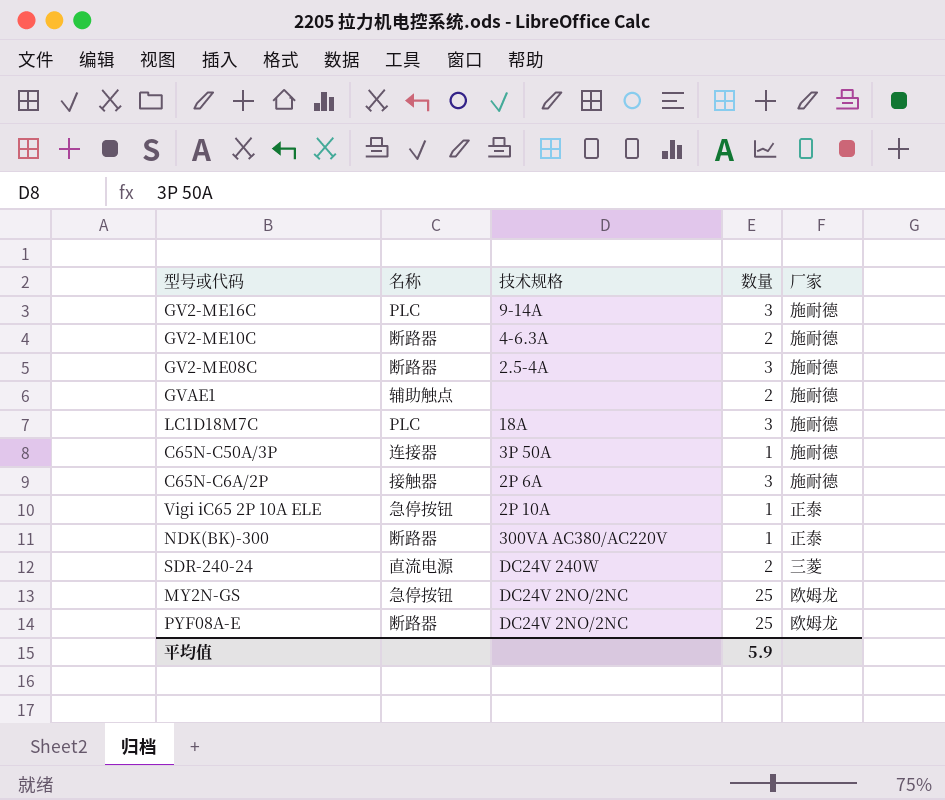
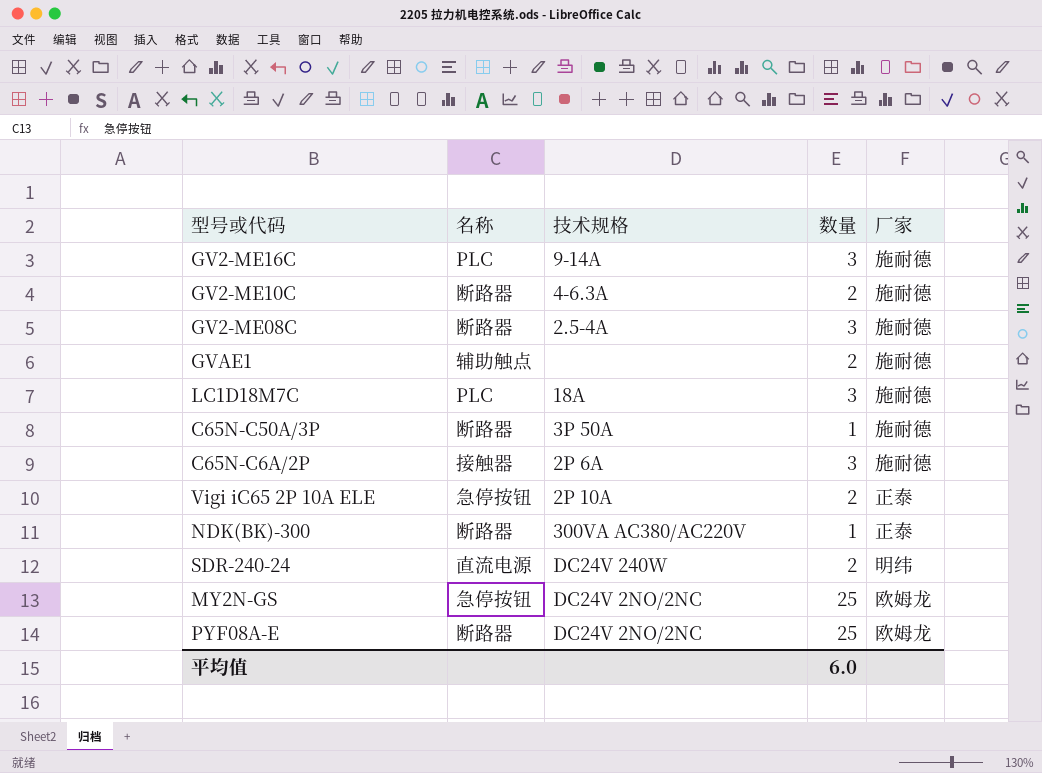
C65N-C50A/3P | 名称: 连接器 -> 断路器
Vigi iC65 2P 10A ELE | 数量: 1 -> 2
SDR-240-24 | 厂家: 三菱 -> 明纬
平均值 | 数量: 5.9 -> 6.0

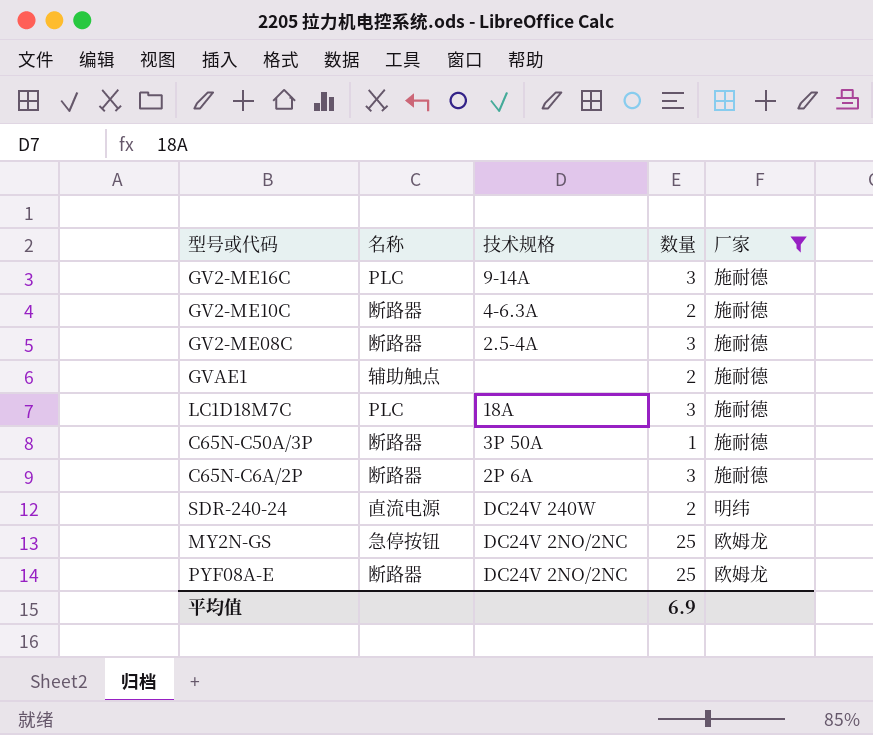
filter: none -> 厂家 != 正泰
C65N-C6A/2P | 名称: 接触器 -> 断路器
平均值 | 数量: 6.0 -> 6.9

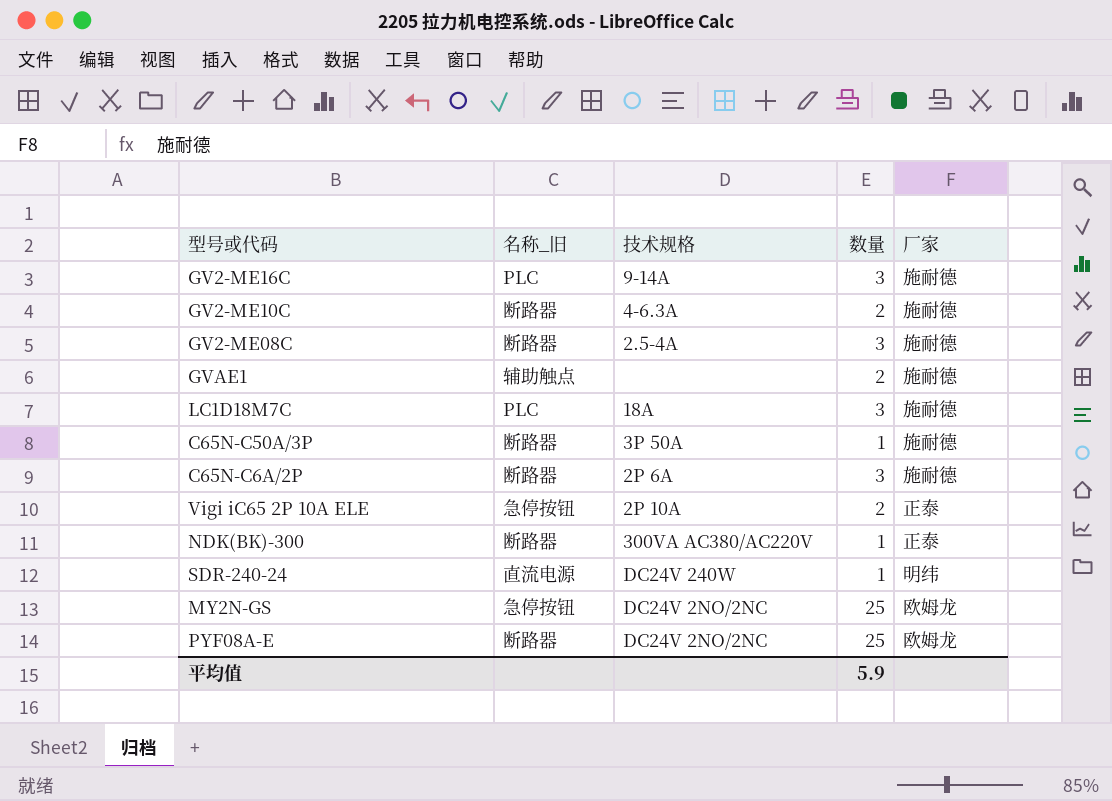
filter: 厂家 != 正泰 -> none
column name: 名称 -> 名称_旧
SDR-240-24 | 数量: 2 -> 1
平均值 | 数量: 6.9 -> 5.9

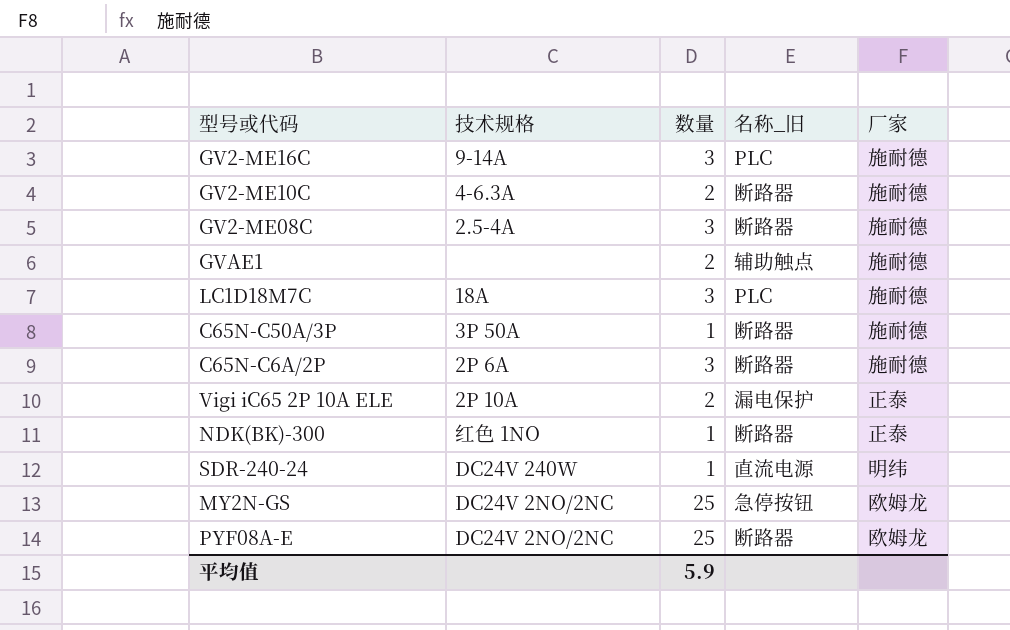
column 名称_旧 | position: 2 -> 4
Vigi iC65 2P 10A ELE | 名称_旧: 急停按钮 -> 漏电保护
NDK(BK)-300 | 技术规格: 300VA AC380/AC220V -> 红色 1NO

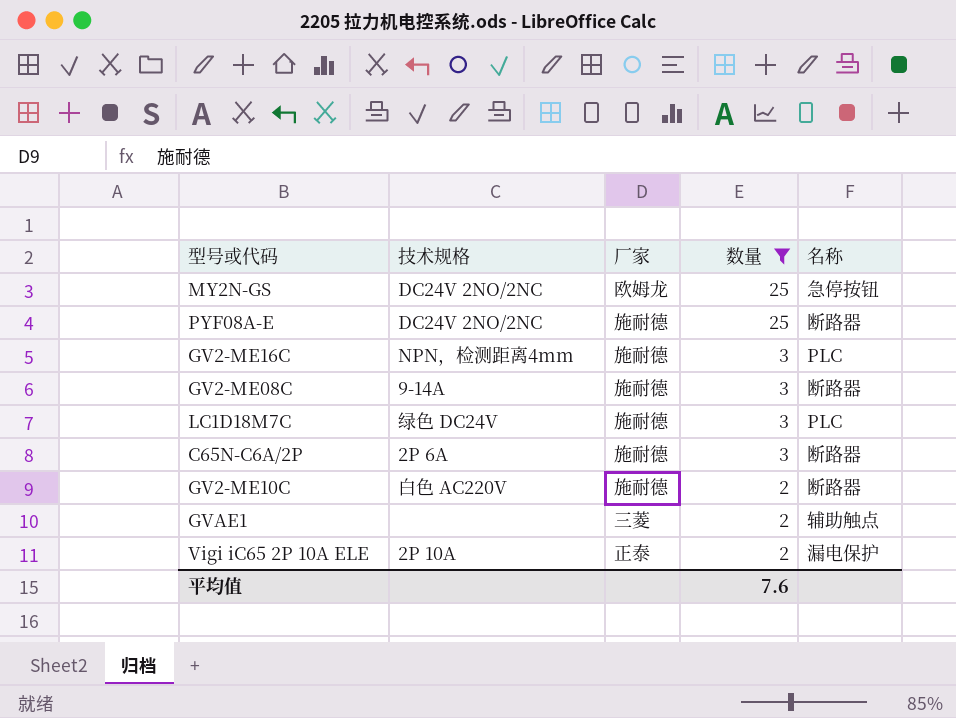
filter: none -> 数量 != 1
row order: none -> 数量 descending
column 厂家 | position: 5 -> 3
column name: 名称_旧 -> 名称
PYF08A-E | 厂家: 欧姆龙 -> 施耐德
GV2-ME16C | 技术规格: 9-14A -> NPN，检测距离4mm
GV2-ME08C | 技术规格: 2.5-4A -> 9-14A
LC1D18M7C | 技术规格: 18A -> 绿色 DC24V
GV2-ME10C | 技术规格: 4-6.3A -> 白色 AC220V
GVAE1 | 厂家: 施耐德 -> 三菱
平均值 | 数量: 5.9 -> 7.6

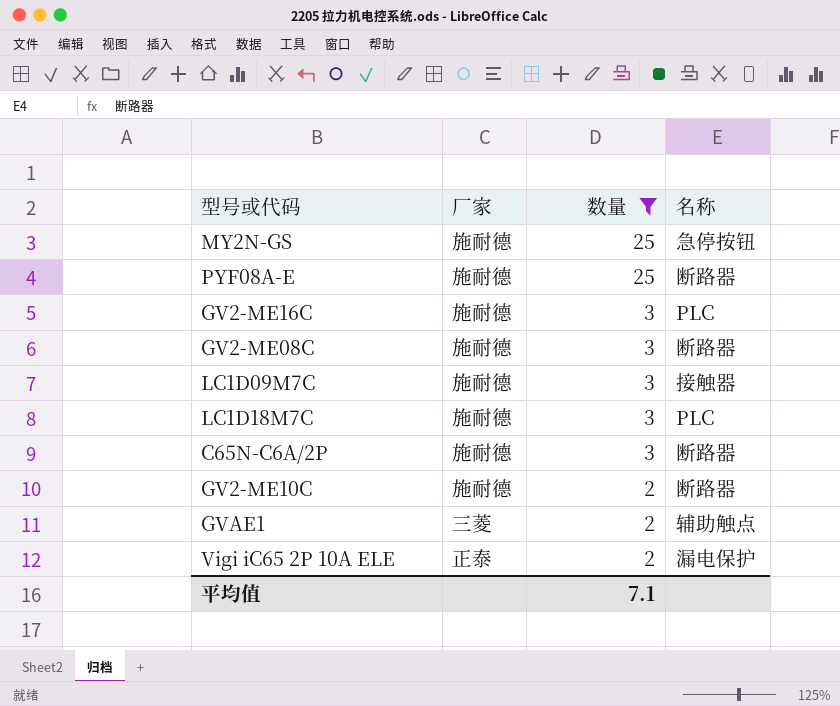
column 技术规格 | position: 2 -> none
MY2N-GS | 厂家: 欧姆龙 -> 施耐德
row LC1D09M7C: none -> 施耐德 | 3 | 接触器
平均值 | 数量: 7.6 -> 7.1

